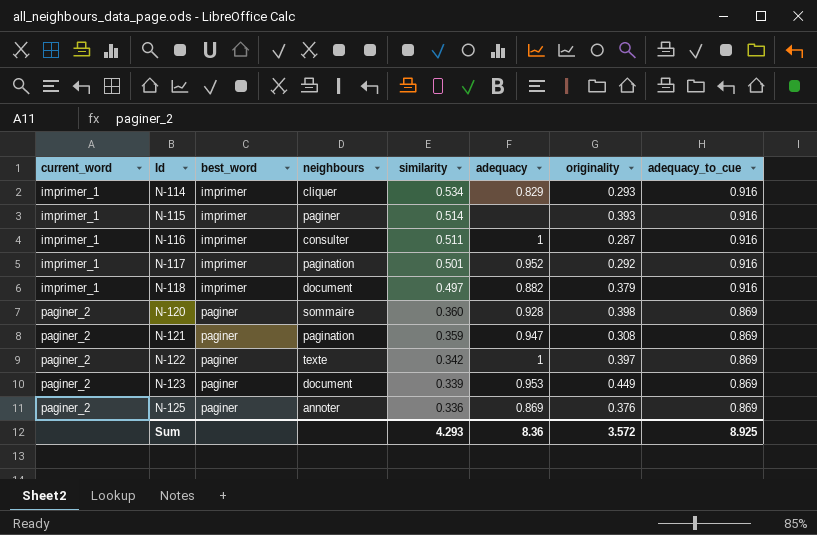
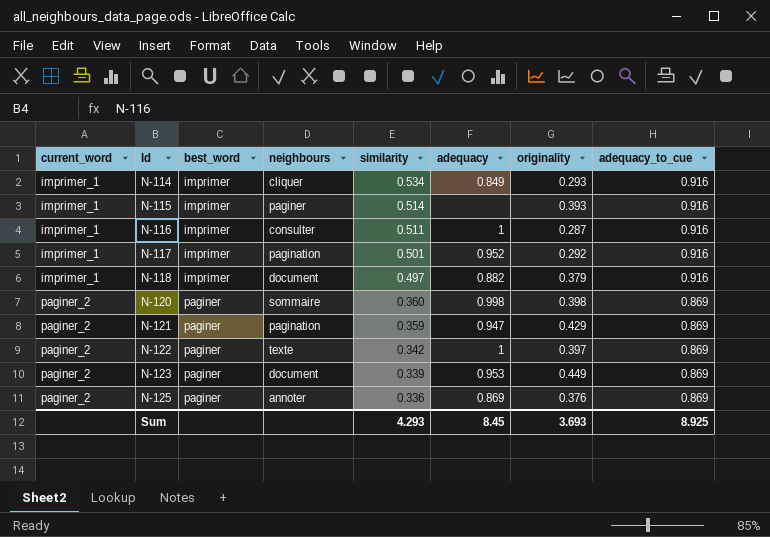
N-114 | adequacy: 0.829 -> 0.849
N-120 | adequacy: 0.928 -> 0.998
N-121 | originality: 0.308 -> 0.429
Sum | adequacy: 8.36 -> 8.45
Sum | originality: 3.572 -> 3.693

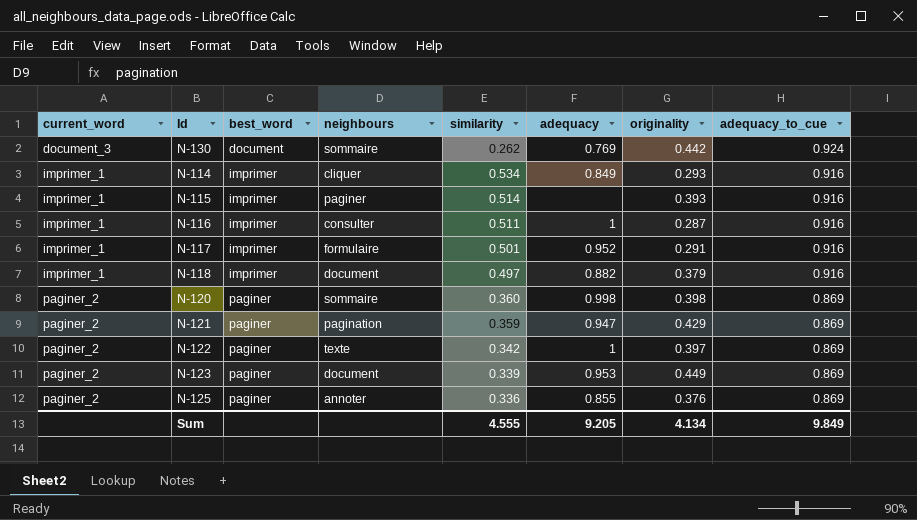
row N-130: none -> document_3 | document | sommaire | 0.262 | 0.769 | 0.442 | 0.924
N-117 | neighbours: pagination -> formulaire
N-117 | originality: 0.292 -> 0.291
N-125 | adequacy: 0.869 -> 0.855
Sum | similarity: 4.293 -> 4.555
Sum | adequacy: 8.45 -> 9.205
Sum | originality: 3.693 -> 4.134
Sum | adequacy_to_cue: 8.925 -> 9.849

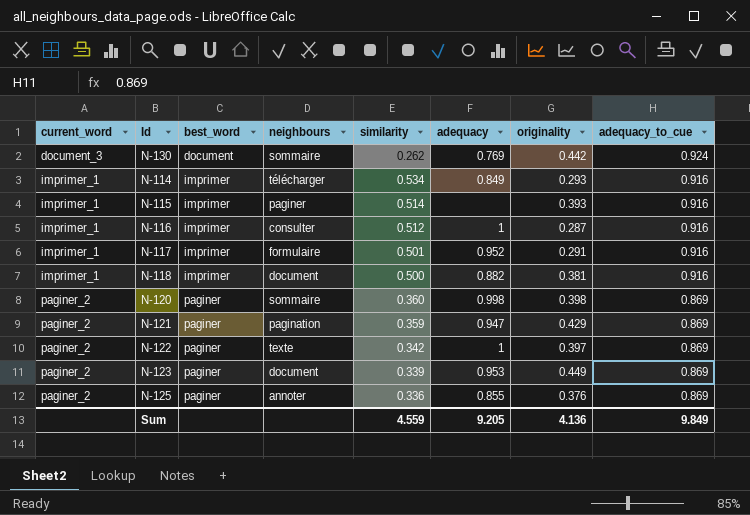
N-114 | neighbours: cliquer -> télécharger
N-116 | similarity: 0.511 -> 0.512
N-118 | similarity: 0.497 -> 0.500
N-118 | originality: 0.379 -> 0.381
Sum | similarity: 4.555 -> 4.559
Sum | originality: 4.134 -> 4.136

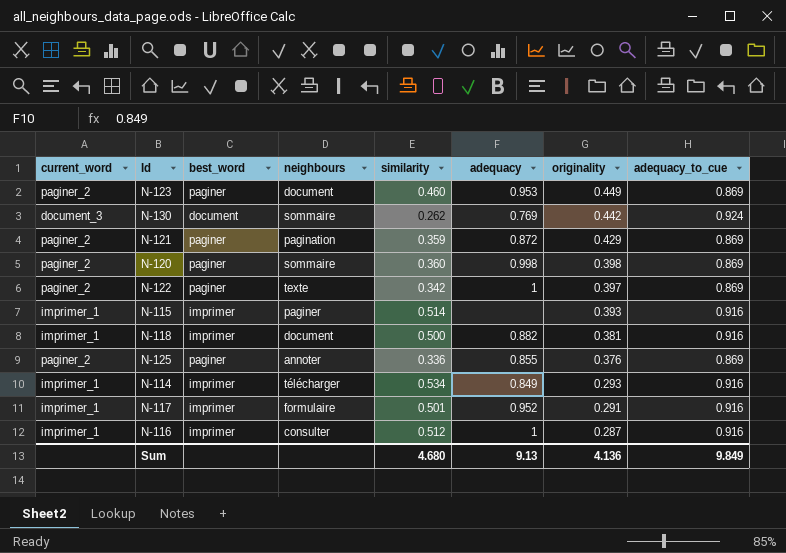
row order: current_word ascending -> originality descending
N-123 | similarity: 0.339 -> 0.460
N-121 | adequacy: 0.947 -> 0.872
Sum | similarity: 4.559 -> 4.680
Sum | adequacy: 9.205 -> 9.13

